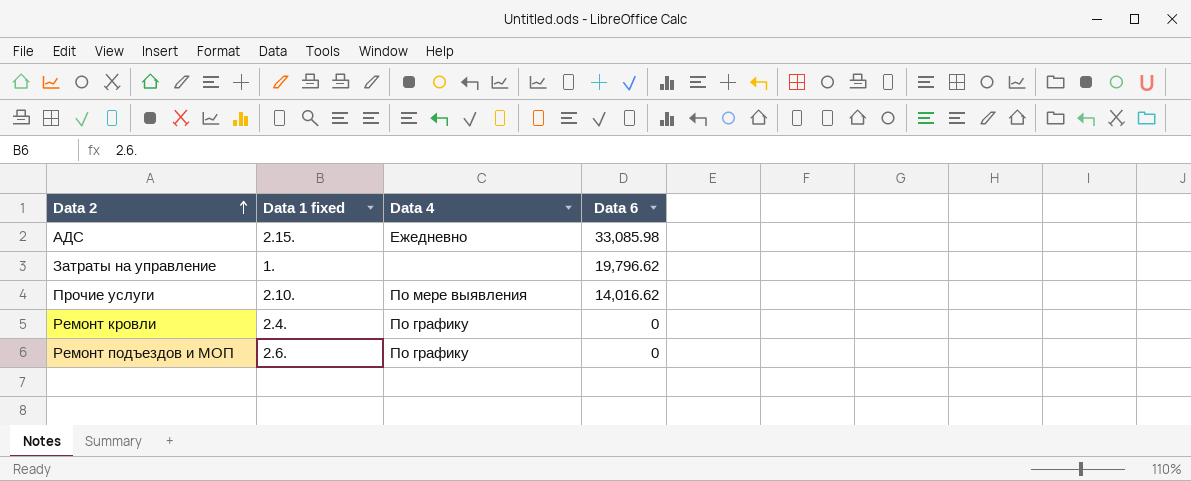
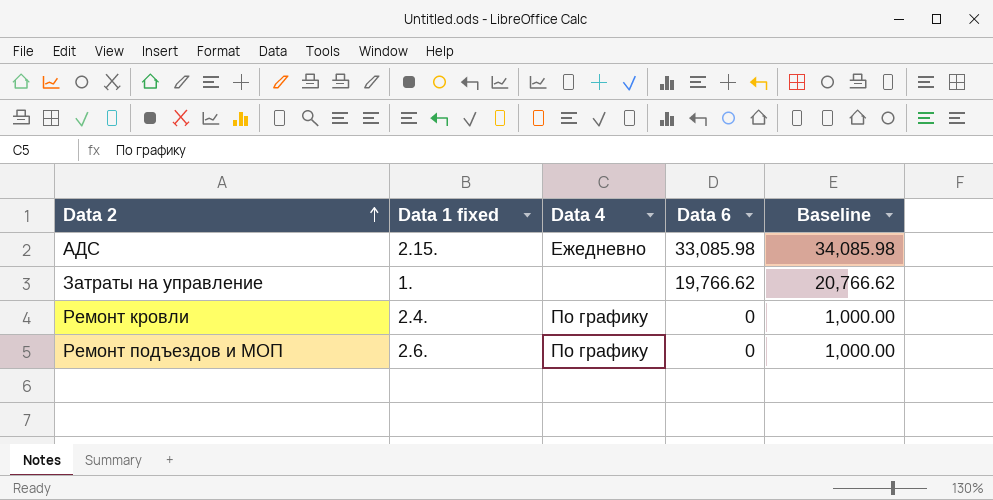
column Baseline | formula: none -> [Data 6] + 1000
row Прочие услуги: 2.10. | По мере выявления | 14,016.62 -> none
Затраты на управление | Data 6: 19,796.62 -> 19,766.62

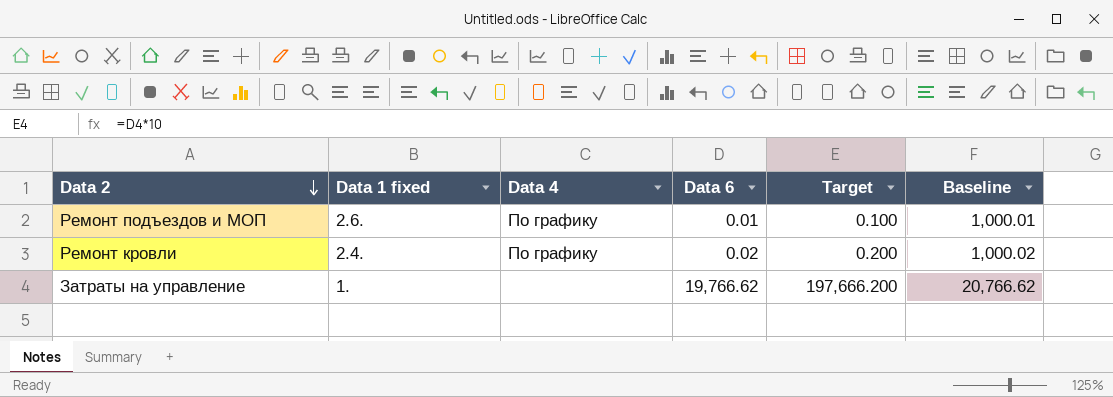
row order: Data 2 ascending -> Data 2 descending
column Target | formula: none -> [Data 6] * 10
row АДС: 2.15. | Ежедневно | 33,085.98 | 34,085.98 -> none
Ремонт подъездов и МОП | Data 6: 0 -> 0.01
Ремонт подъездов и МОП | Baseline: 1,000.00 -> 1,000.01
Ремонт кровли | Data 6: 0 -> 0.02
Ремонт кровли | Baseline: 1,000.00 -> 1,000.02

